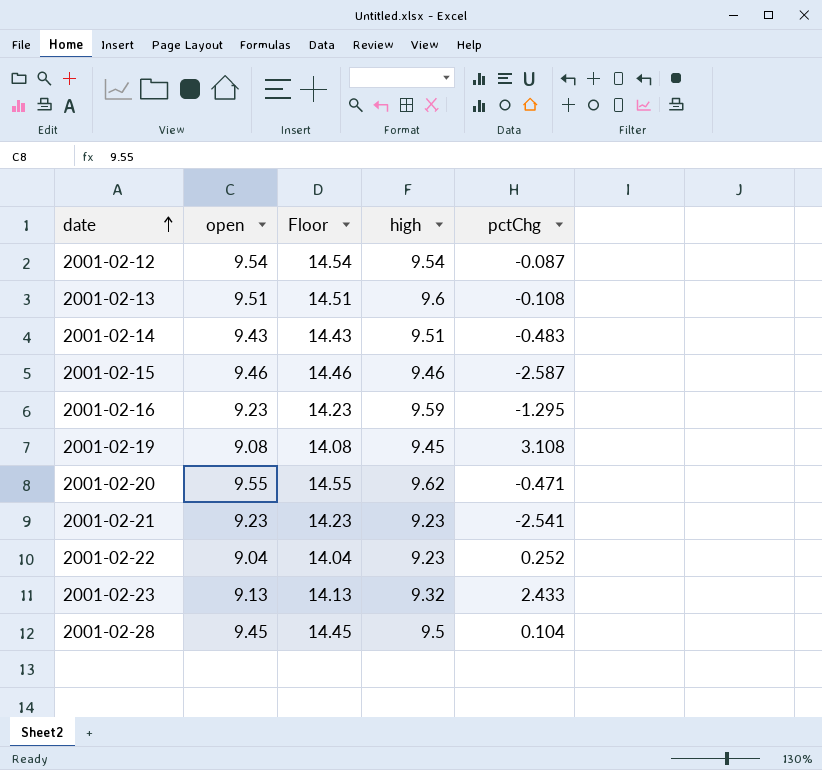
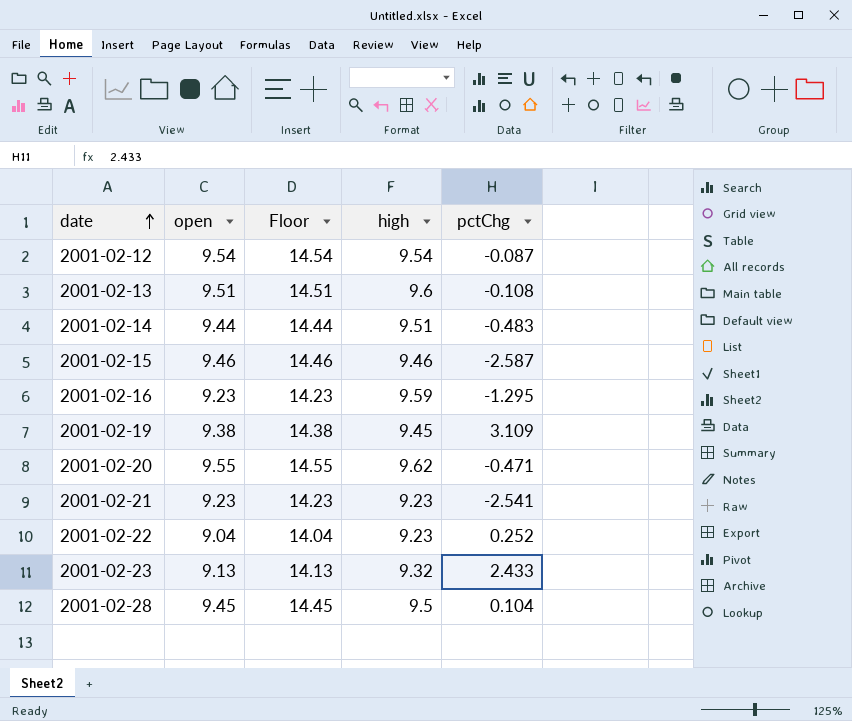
2001-02-14 | open: 9.43 -> 9.44
2001-02-14 | Floor: 14.43 -> 14.44
2001-02-19 | open: 9.08 -> 9.38
2001-02-19 | Floor: 14.08 -> 14.38
2001-02-19 | pctChg: 3.108 -> 3.109

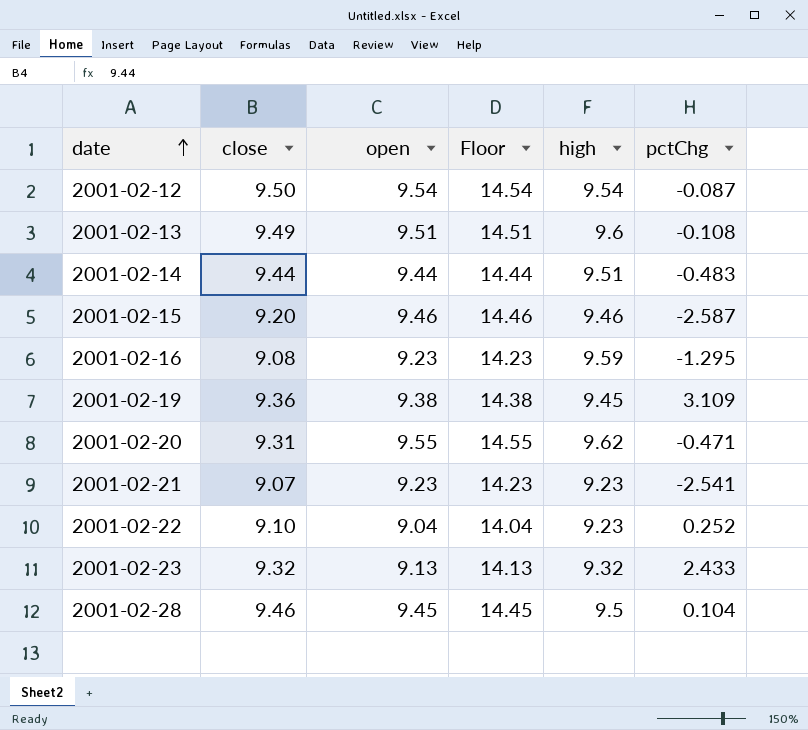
column close | position: none -> 2

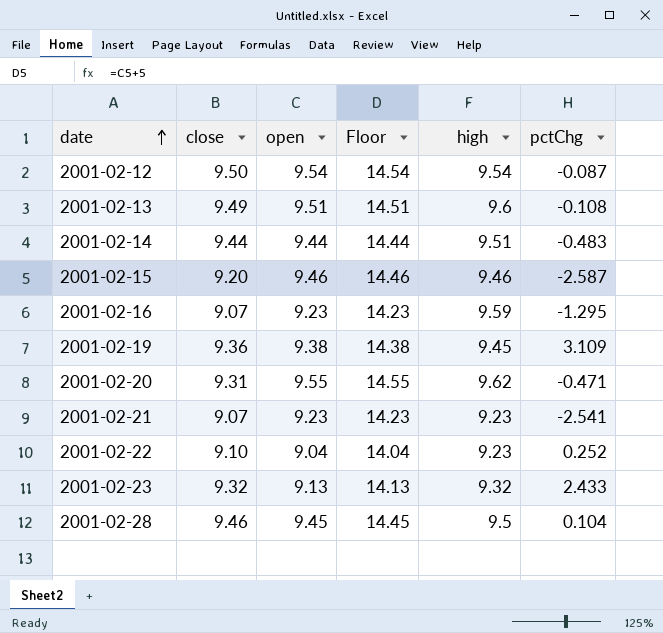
2001-02-16 | close: 9.08 -> 9.07

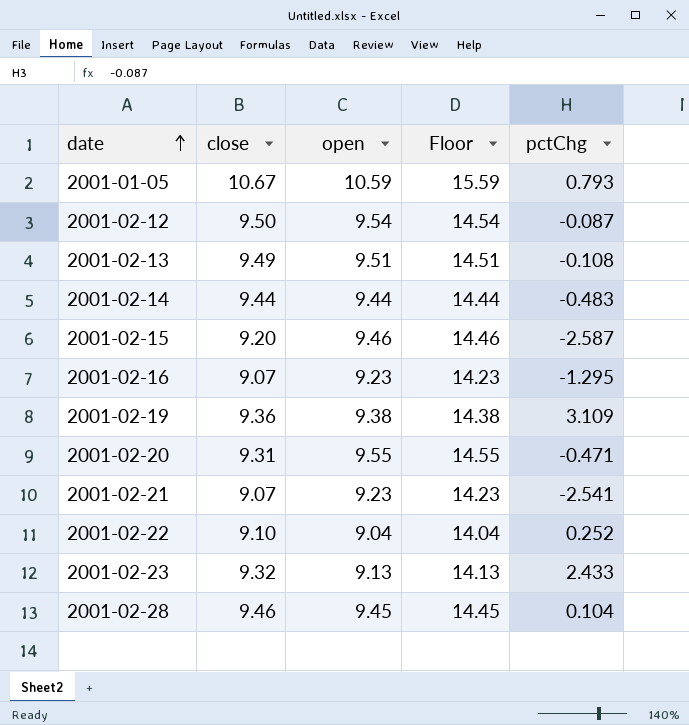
column high | position: 5 -> none
row 2001-01-05: none -> 10.67 | 10.59 | 15.59 | 0.793

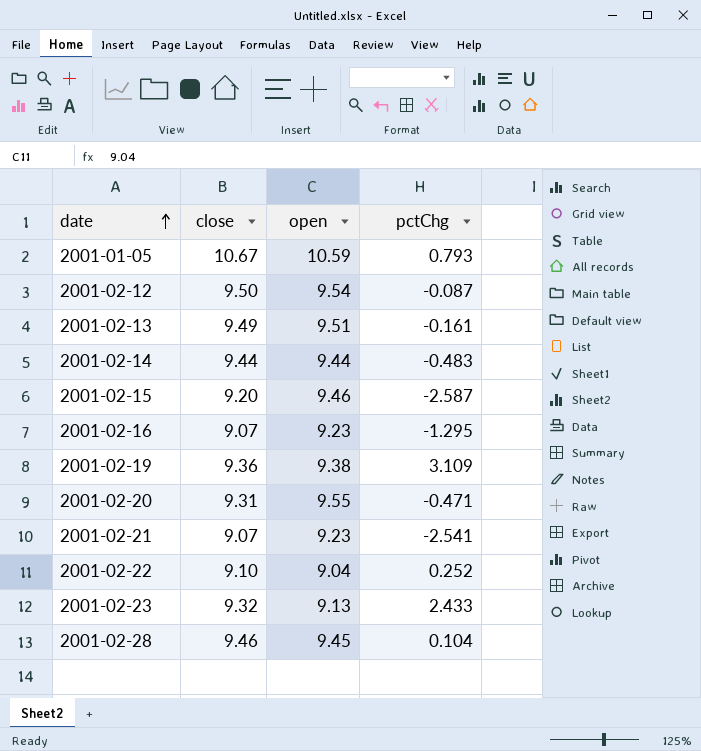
column Floor | formula: [open] + 5 -> none
2001-02-13 | pctChg: -0.108 -> -0.161

